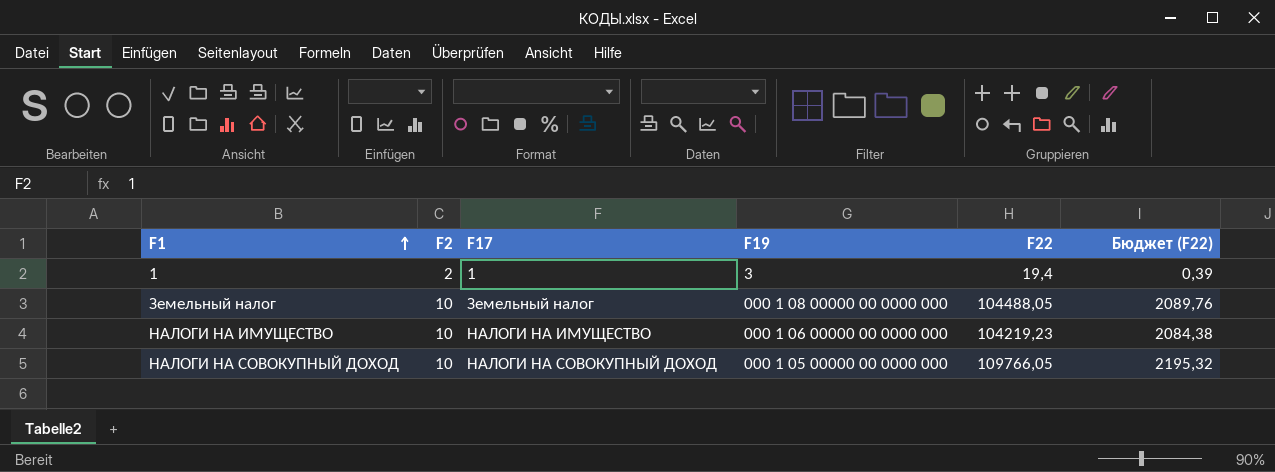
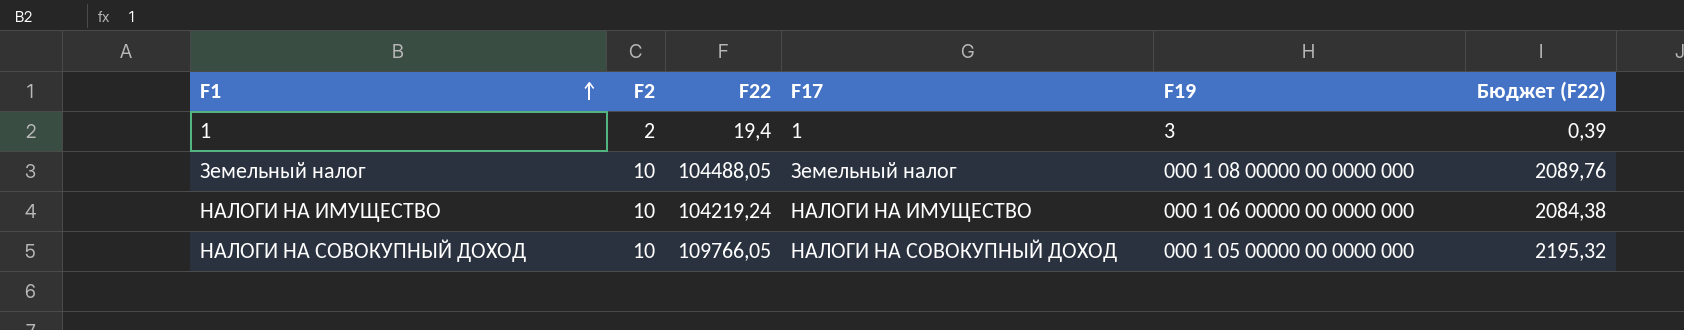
column F22 | position: 5 -> 3
НАЛОГИ НА ИМУЩЕСТВО | F22: 104219,23 -> 104219,24

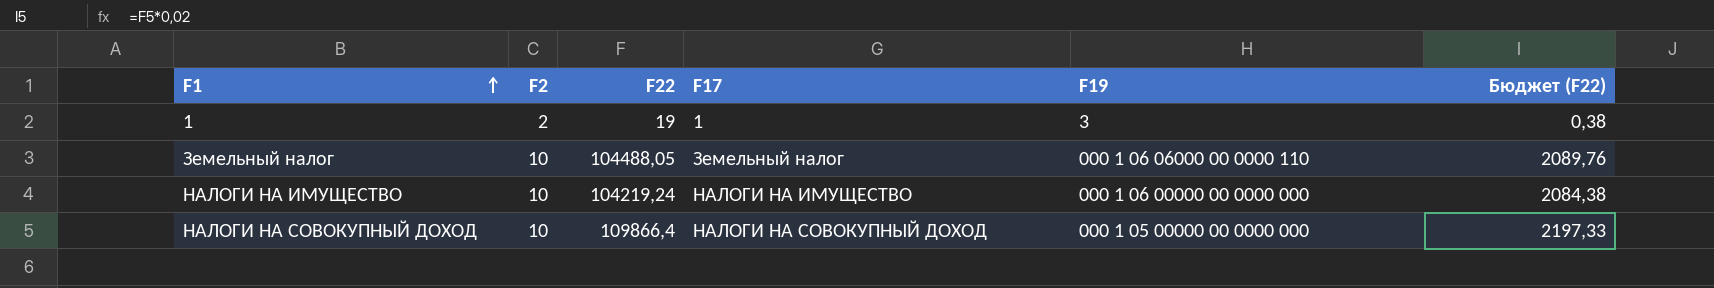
1 | F22: 19,4 -> 19
1 | Бюджет (F22): 0,39 -> 0,38
Земельный налог | F19: 000 1 08 00000 00 0000 000 -> 000 1 06 06000 00 0000 110
НАЛОГИ НА СОВОКУПНЫЙ ДОХОД | F22: 109766,05 -> 109866,4
НАЛОГИ НА СОВОКУПНЫЙ ДОХОД | Бюджет (F22): 2195,32 -> 2197,33

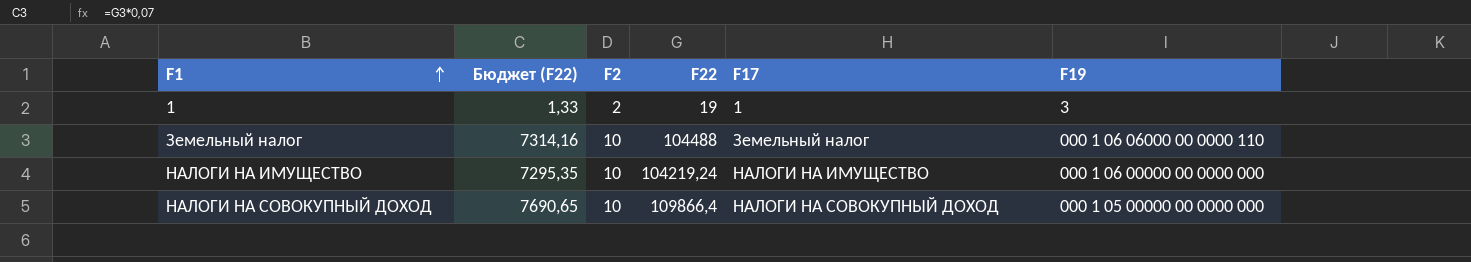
column Бюджет (F22) | formula: [F22] * 0,02 -> [F22] * 0,07
column Бюджет (F22) | position: 6 -> 2
Земельный налог | F22: 104488,05 -> 104488

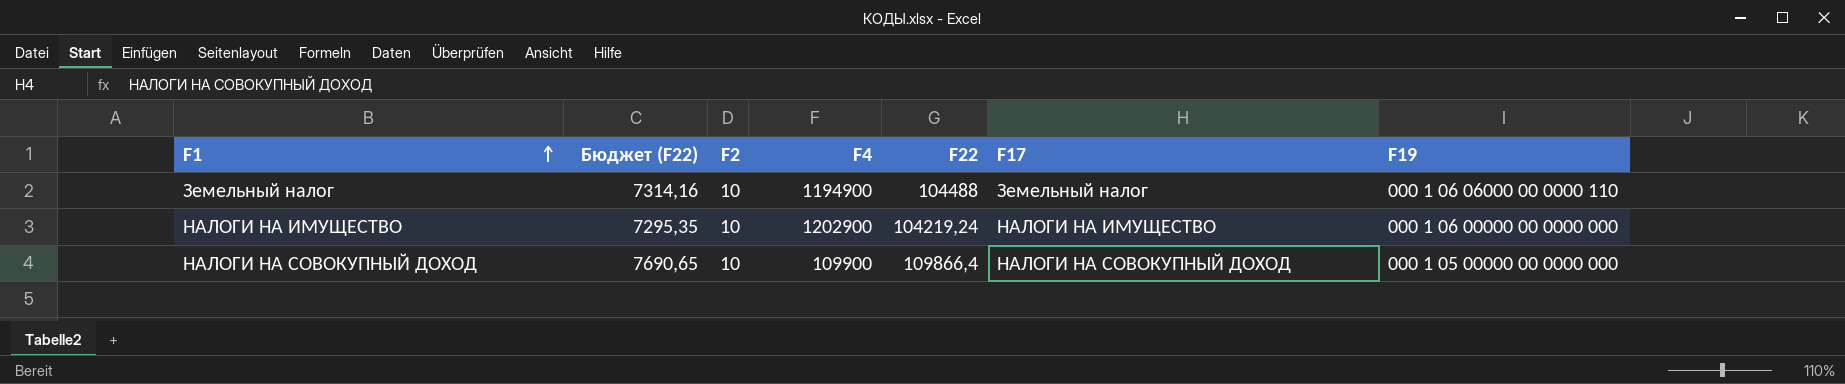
column F4 | position: none -> 4
row 1: 1,33 | 2 | 19 | 1 | 3 -> none

